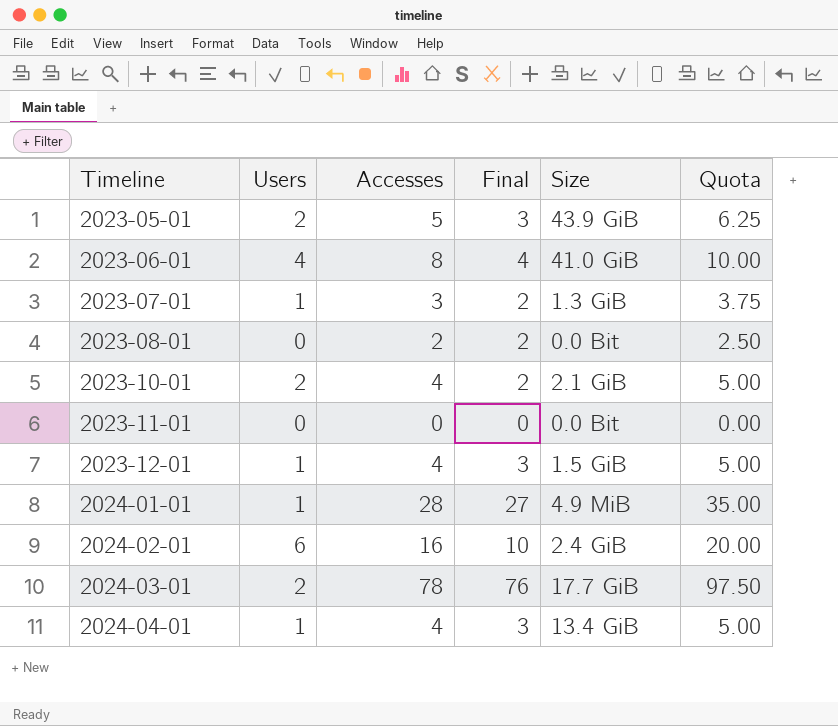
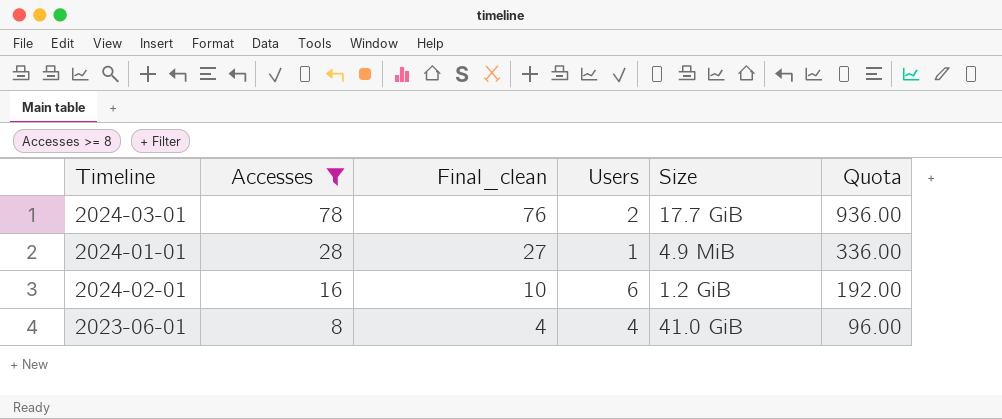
filter: none -> Accesses >= 8
row order: Timeline ascending -> Accesses descending
column name: Final -> Final_clean
column Users | position: 2 -> 4
column Quota | formula: [Accesses] * 1.25 -> [Accesses] * 12
2024-02-01 | Size: 2.4 GiB -> 1.2 GiB

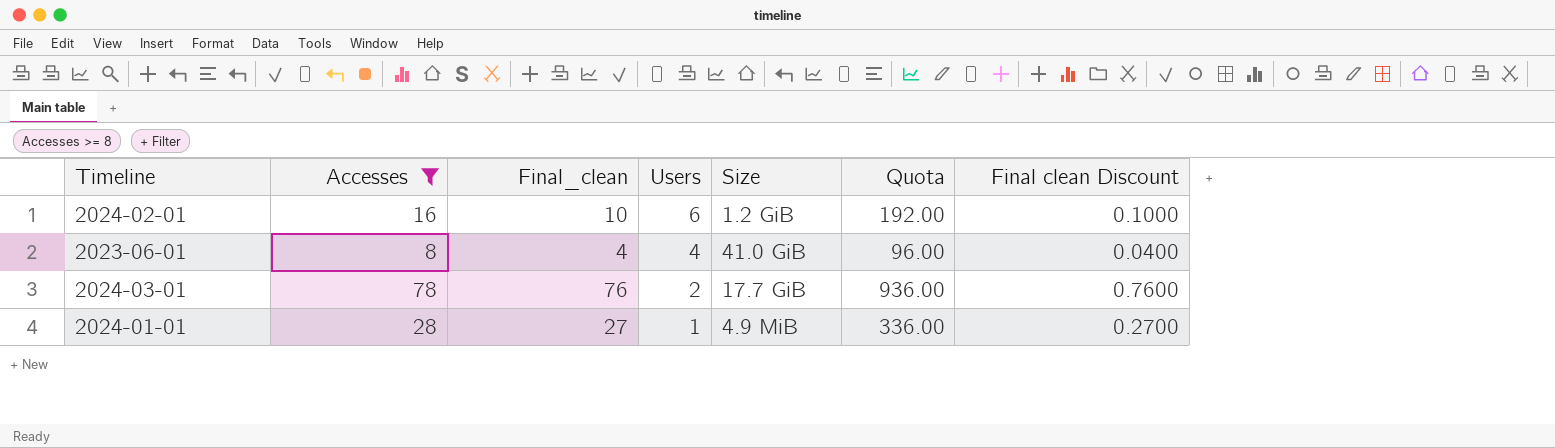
row order: Accesses descending -> Users descending
column Final clean Discount | formula: none -> [Final_clean] * 0.01

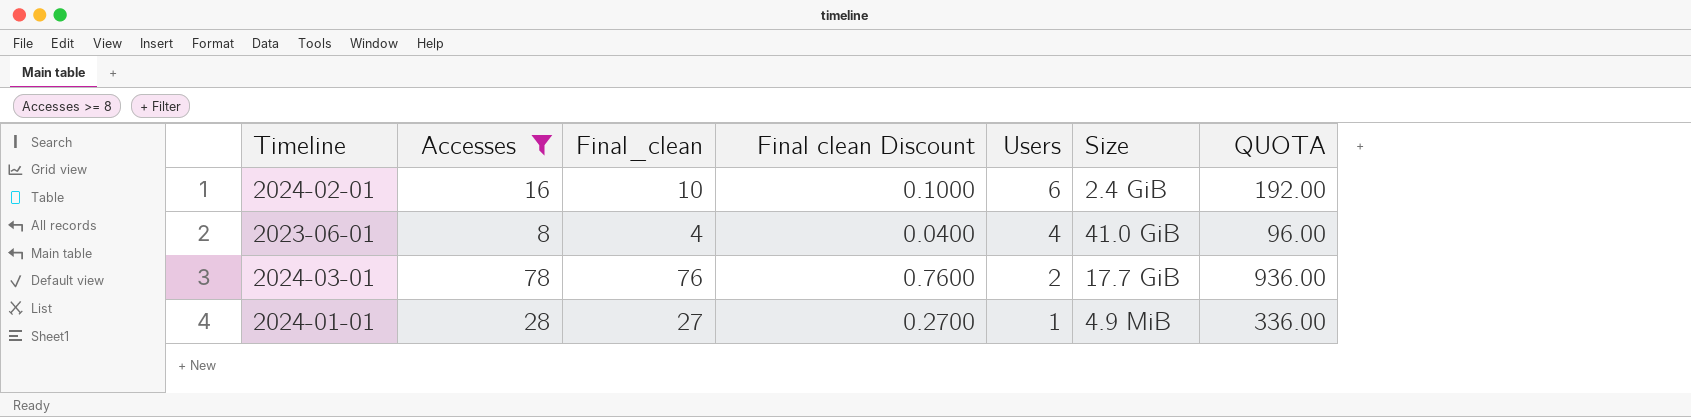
column Final clean Discount | position: 7 -> 4
column name: Quota -> QUOTA
2024-02-01 | Size: 1.2 GiB -> 2.4 GiB

